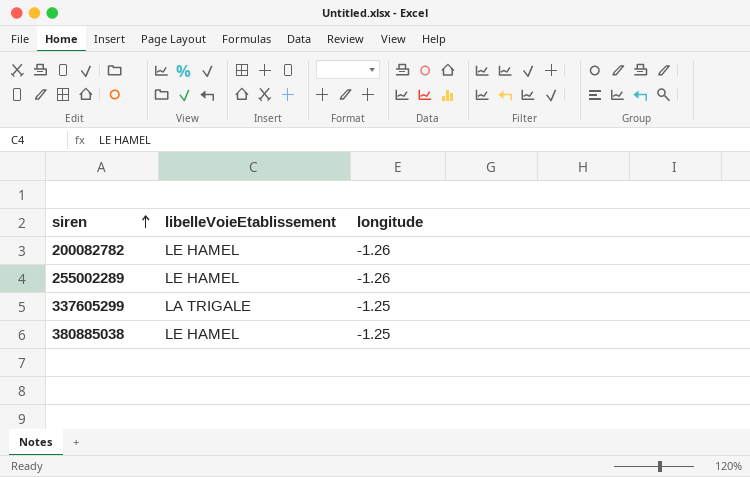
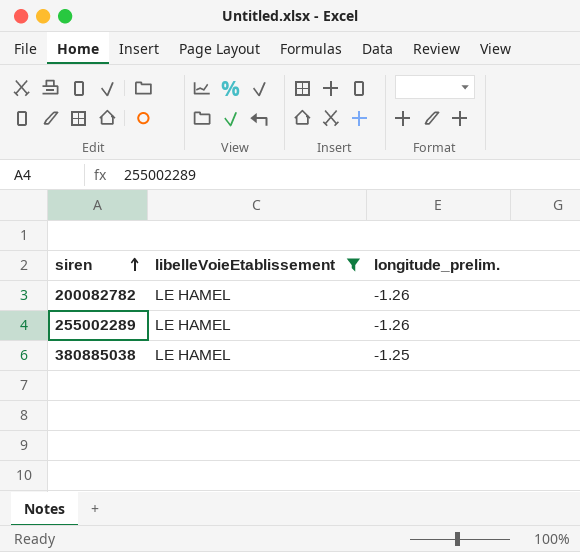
filter: none -> libelleVoieEtablissement = LE HAMEL
column name: longitude -> longitude_prelim.

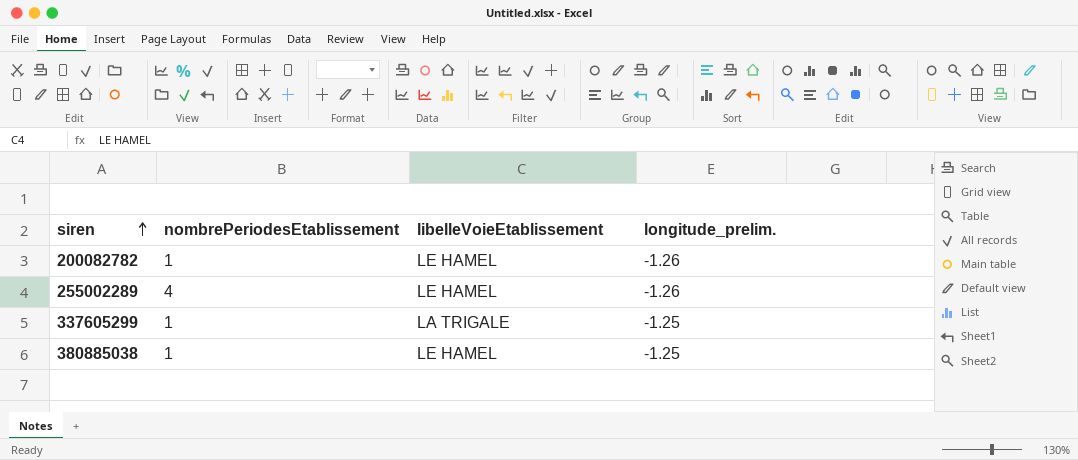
filter: libelleVoieEtablissement = LE HAMEL -> none
column nombrePeriodesEtablissement | position: none -> 2

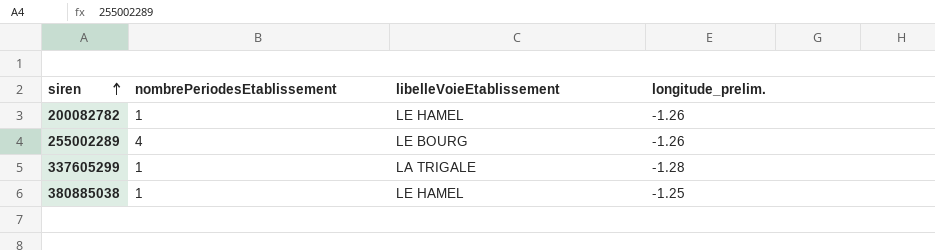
255002289 | libelleVoieEtablissement: LE HAMEL -> LE BOURG
337605299 | longitude_prelim.: -1.25 -> -1.28

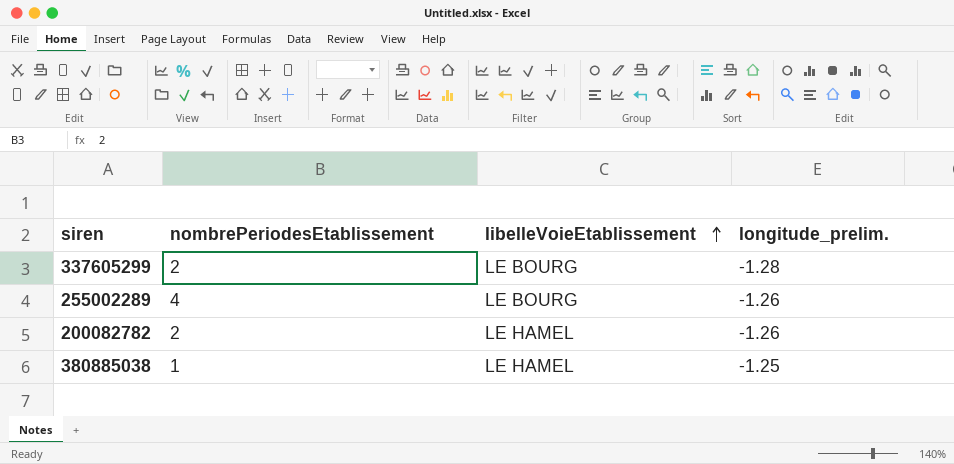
row order: siren ascending -> libelleVoieEtablissement ascending
337605299 | nombrePeriodesEtablissement: 1 -> 2
337605299 | libelleVoieEtablissement: LA TRIGALE -> LE BOURG
200082782 | nombrePeriodesEtablissement: 1 -> 2

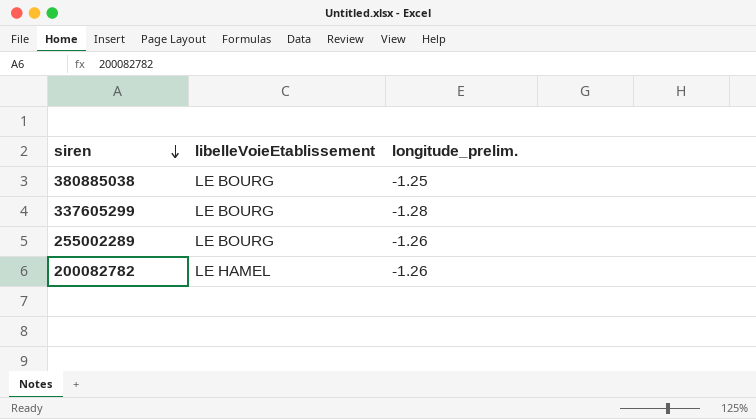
row order: libelleVoieEtablissement ascending -> siren descending
column nombrePeriodesEtablissement | position: 2 -> none
380885038 | libelleVoieEtablissement: LE HAMEL -> LE BOURG

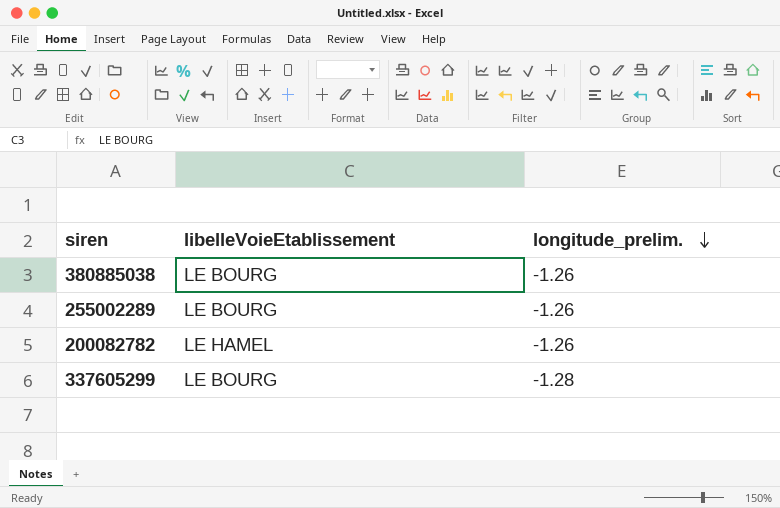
row order: siren descending -> longitude_prelim. descending
380885038 | longitude_prelim.: -1.25 -> -1.26

